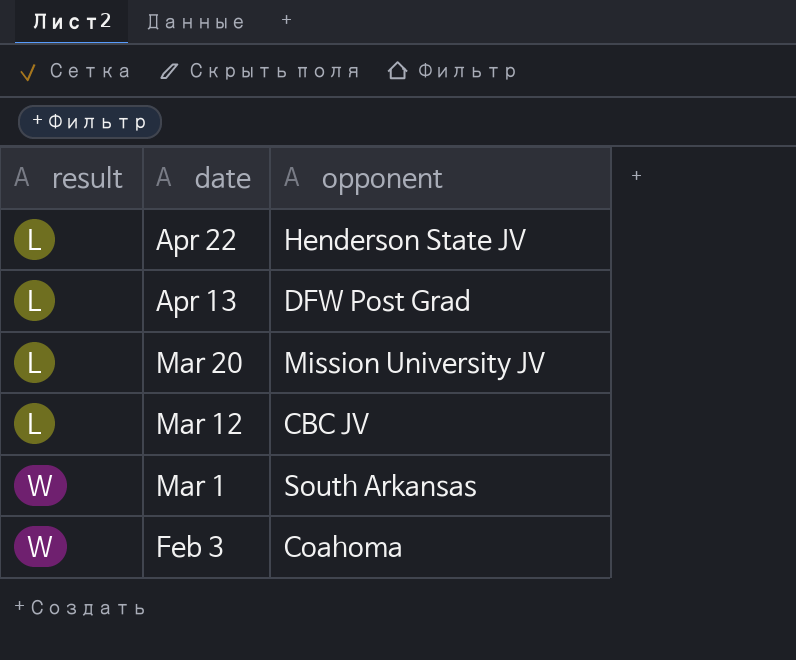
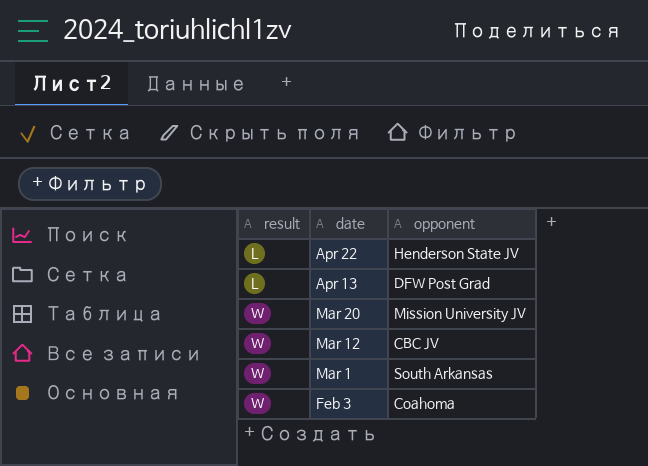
Mar 20 | result: L -> W
Mar 12 | result: L -> W

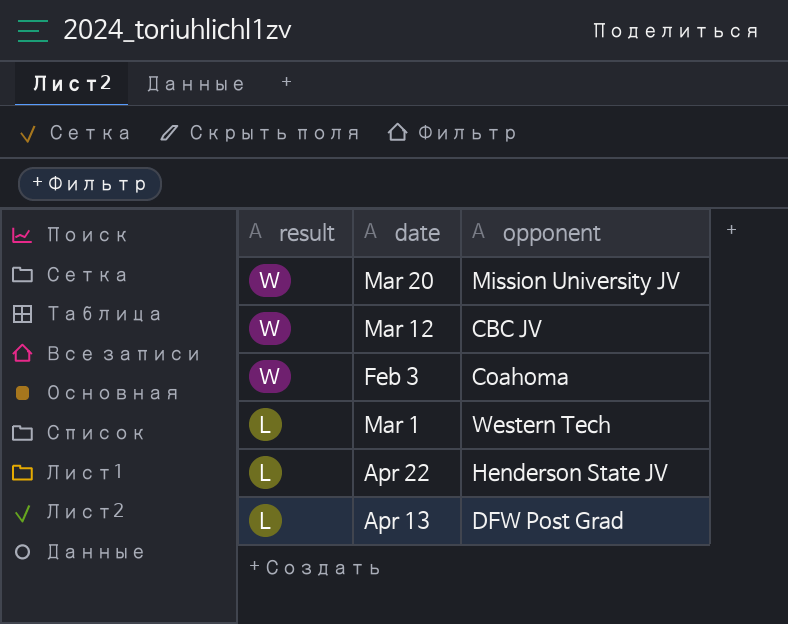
row order: result ascending -> result descending
Mar 1 | result: W -> L
Mar 1 | opponent: South Arkansas -> Western Tech

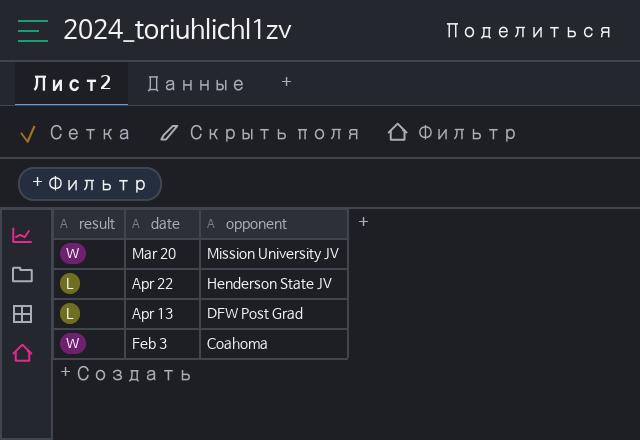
row order: result descending -> opponent descending
row Mar 12: W | CBC JV -> none
row Mar 1: L | Western Tech -> none

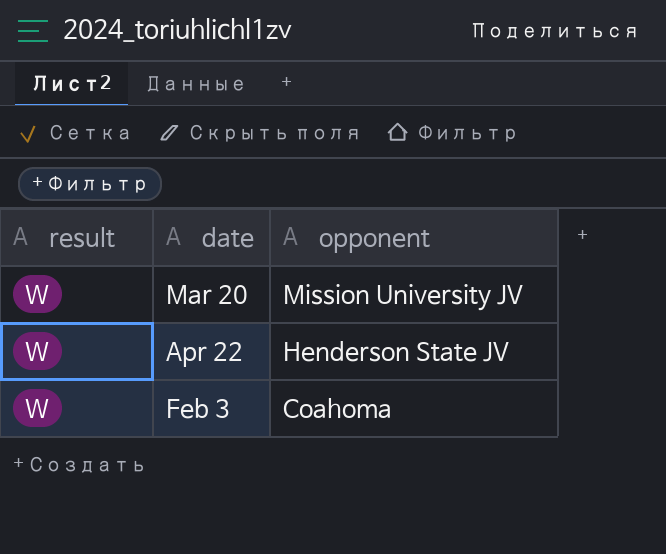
row Apr 13: L | DFW Post Grad -> none
Apr 22 | result: L -> W

